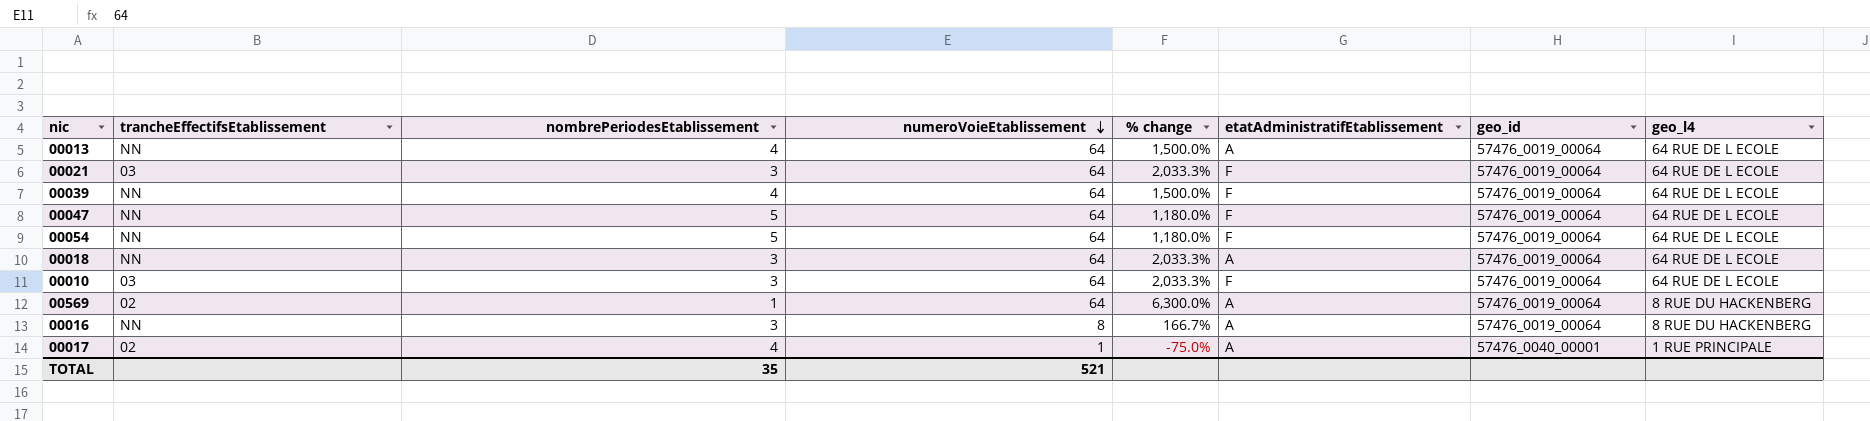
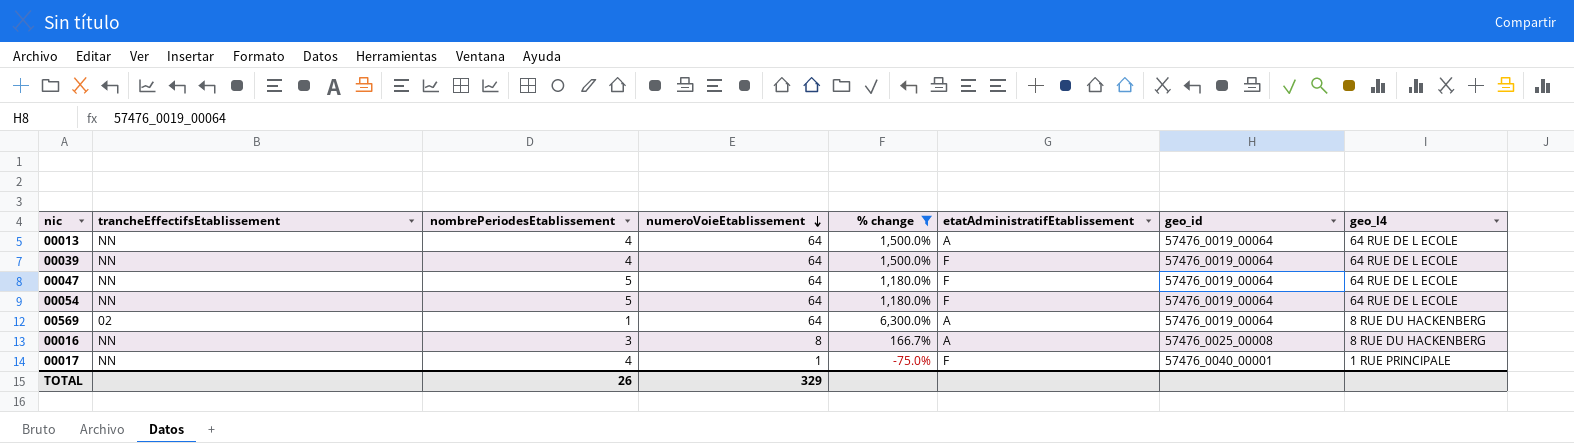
filter: none -> % change != 2,033.3%
00016 | geo_id: 57476_0019_00064 -> 57476_0025_00008
00017 | trancheEffectifsEtablissement: 02 -> NN
00017 | etatAdministratifEtablissement: A -> F
TOTAL | nombrePeriodesEtablissement: 35 -> 26
TOTAL | numeroVoieEtablissement: 521 -> 329

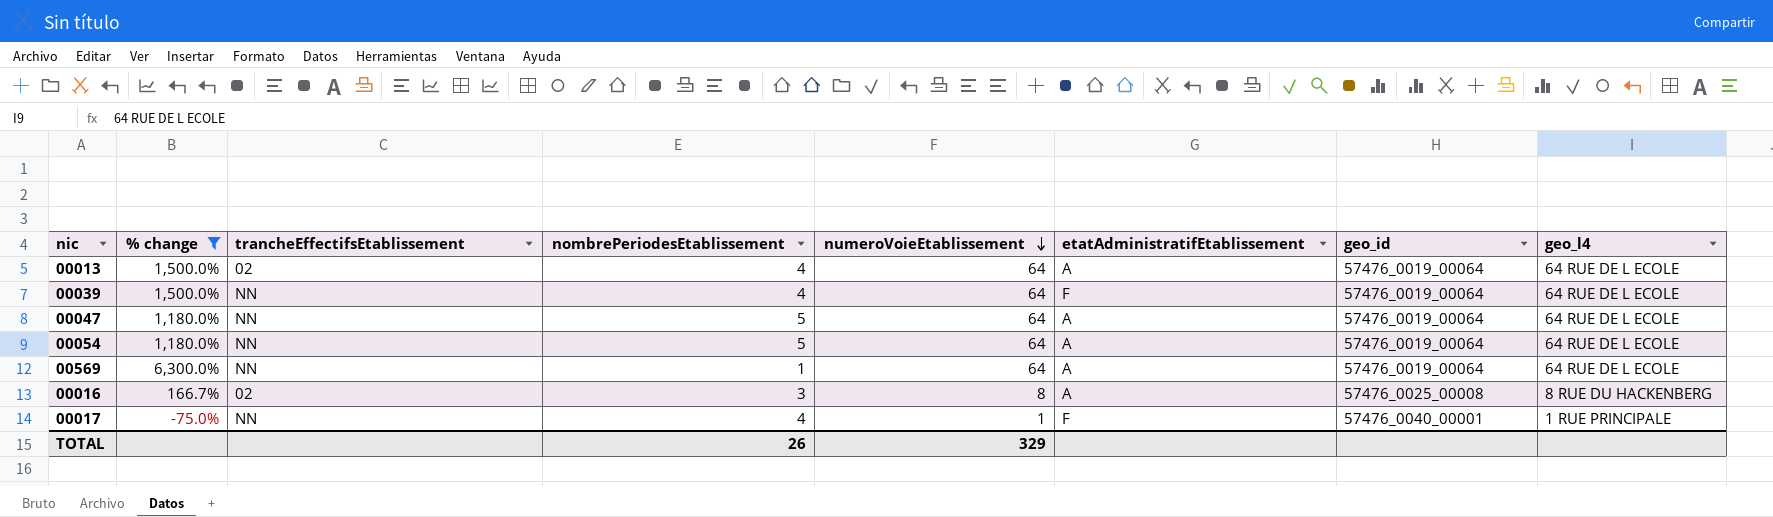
column % change | position: 5 -> 2
00013 | trancheEffectifsEtablissement: NN -> 02
00047 | etatAdministratifEtablissement: F -> A
00054 | etatAdministratifEtablissement: F -> A
00569 | trancheEffectifsEtablissement: 02 -> NN
00569 | geo_l4: 8 RUE DU HACKENBERG -> 64 RUE DE L ECOLE
00016 | trancheEffectifsEtablissement: NN -> 02

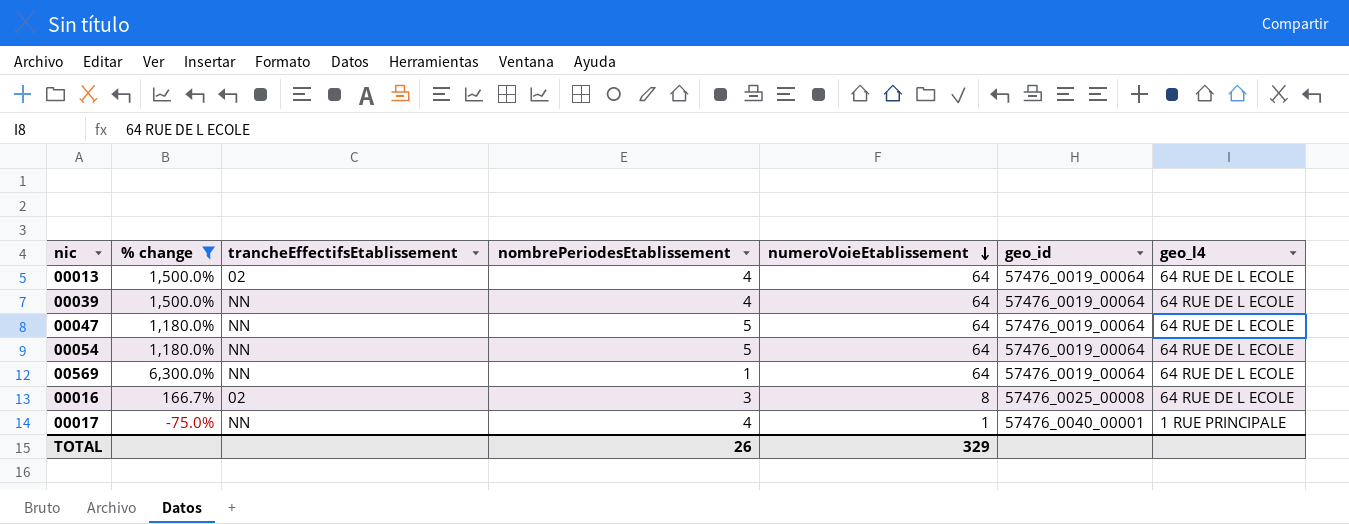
column etatAdministratifEtablissement | position: 6 -> none
00016 | geo_l4: 8 RUE DU HACKENBERG -> 64 RUE DE L ECOLE

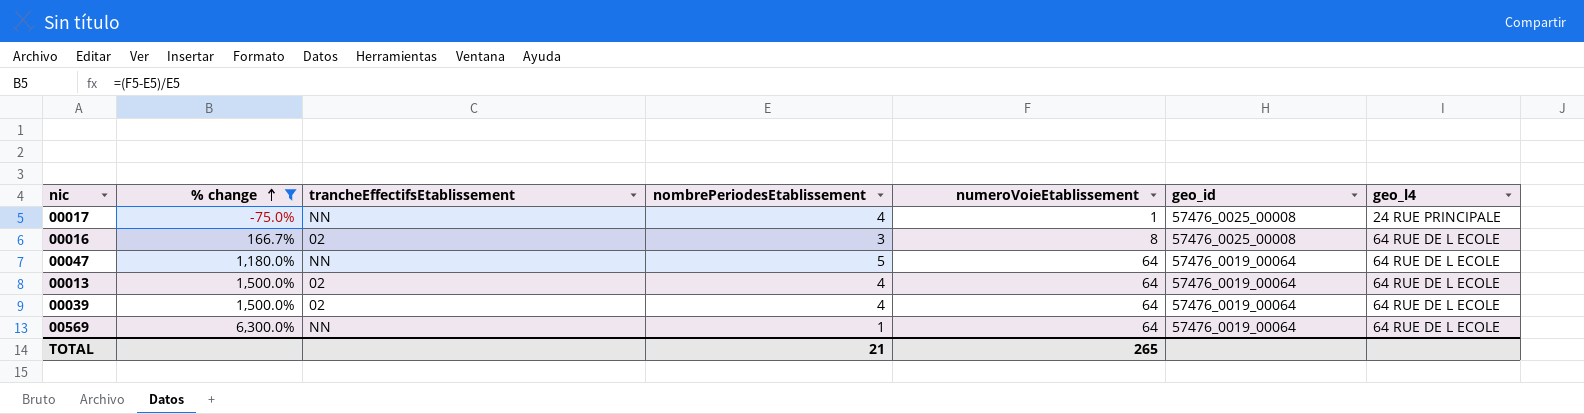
row order: numeroVoieEtablissement descending -> % change ascending
row 00054: 1,180.0% | NN | 5 | 64 | 57476_0019_00064 | 64 RUE DE L ECOLE -> none
00017 | geo_id: 57476_0040_00001 -> 57476_0025_00008
00017 | geo_l4: 1 RUE PRINCIPALE -> 24 RUE PRINCIPALE
00039 | trancheEffectifsEtablissement: NN -> 02
TOTAL | nombrePeriodesEtablissement: 26 -> 21
TOTAL | numeroVoieEtablissement: 329 -> 265

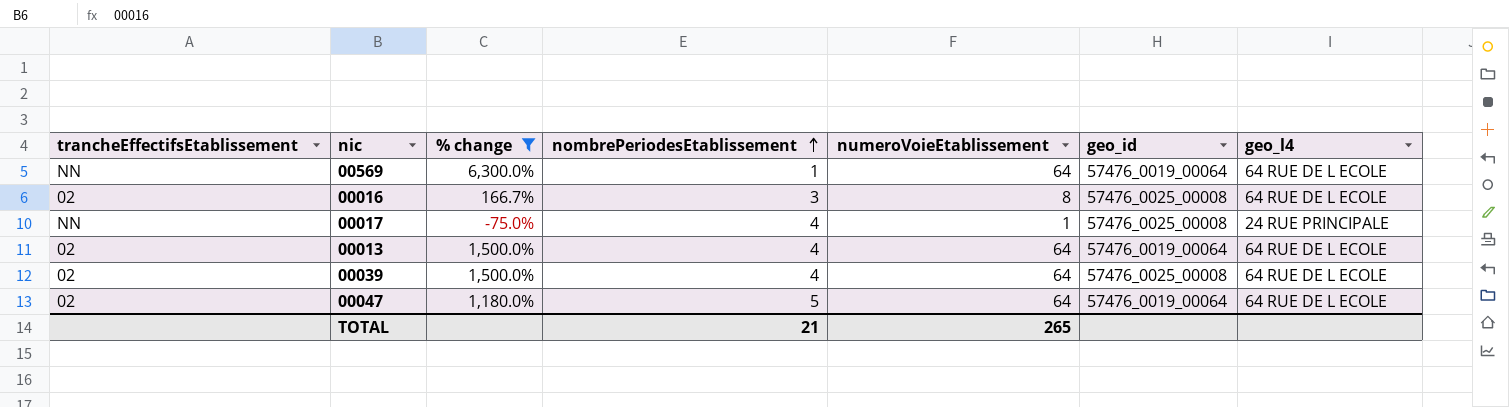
row order: % change ascending -> nombrePeriodesEtablissement ascending
column trancheEffectifsEtablissement | position: 3 -> 1
00039 | geo_id: 57476_0019_00064 -> 57476_0025_00008
00047 | trancheEffectifsEtablissement: NN -> 02

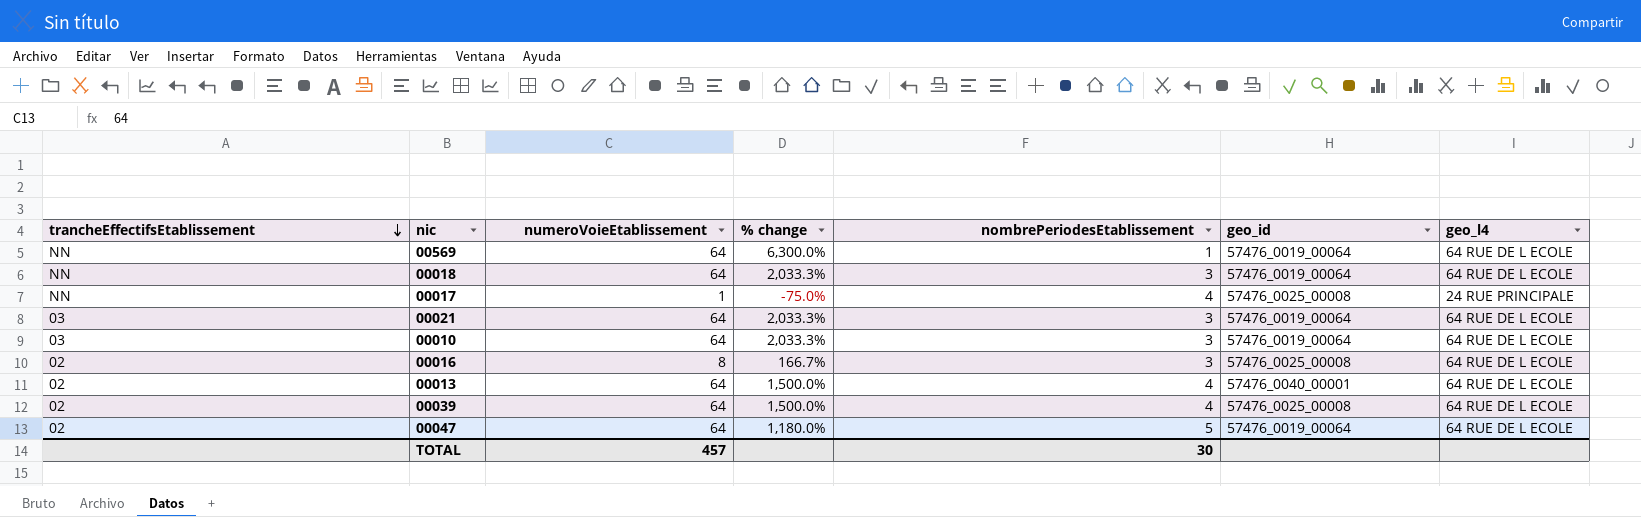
filter: % change != 2,033.3% -> none
row order: nombrePeriodesEtablissement ascending -> trancheEffectifsEtablissement descending
column numeroVoieEtablissement | position: 5 -> 3
00013 | geo_id: 57476_0019_00064 -> 57476_0040_00001
TOTAL | numeroVoieEtablissement: 265 -> 457
TOTAL | nombrePeriodesEtablissement: 21 -> 30

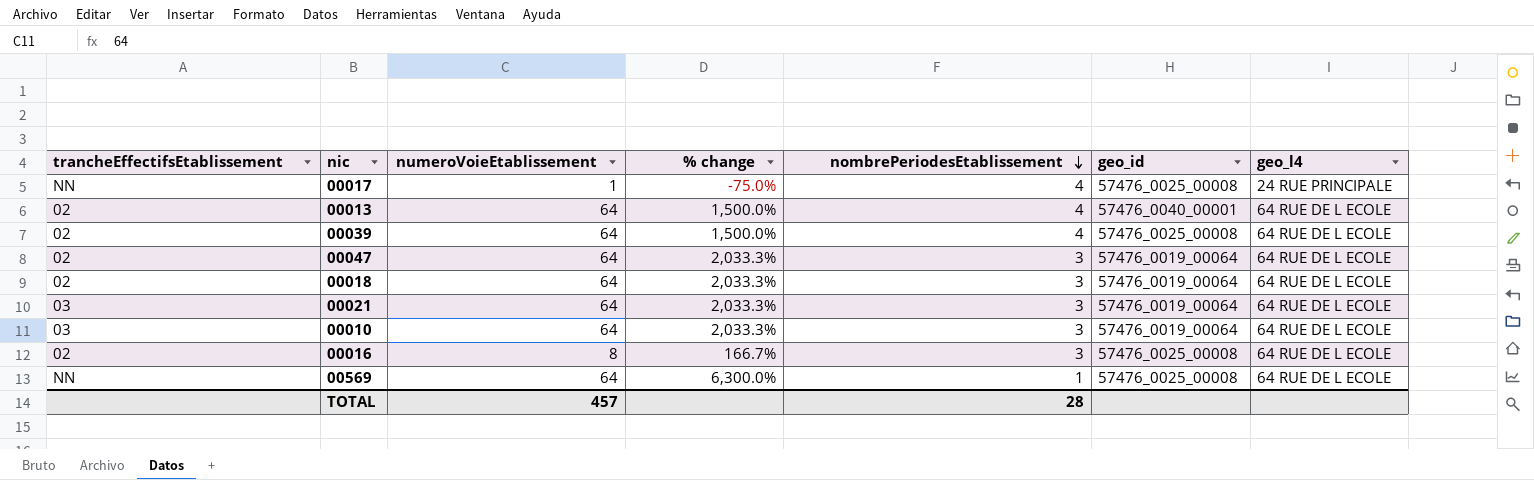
row order: trancheEffectifsEtablissement descending -> nombrePeriodesEtablissement descending
00047 | % change: 1,180.0% -> 2,033.3%
00047 | nombrePeriodesEtablissement: 5 -> 3
00018 | trancheEffectifsEtablissement: NN -> 02
00569 | geo_id: 57476_0019_00064 -> 57476_0025_00008
TOTAL | nombrePeriodesEtablissement: 30 -> 28

